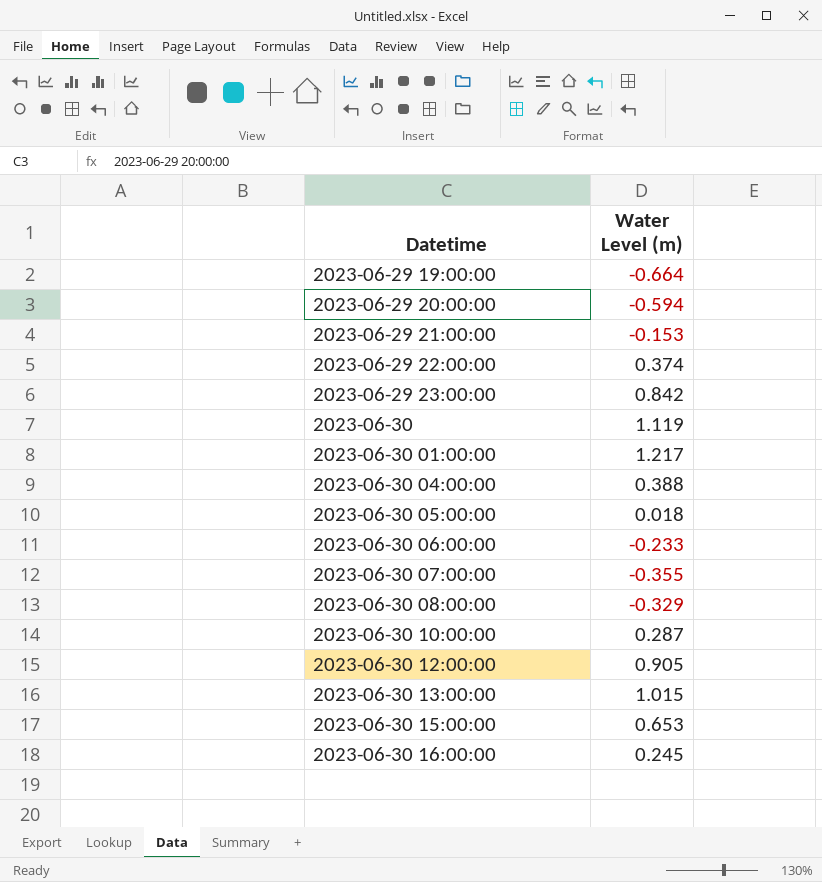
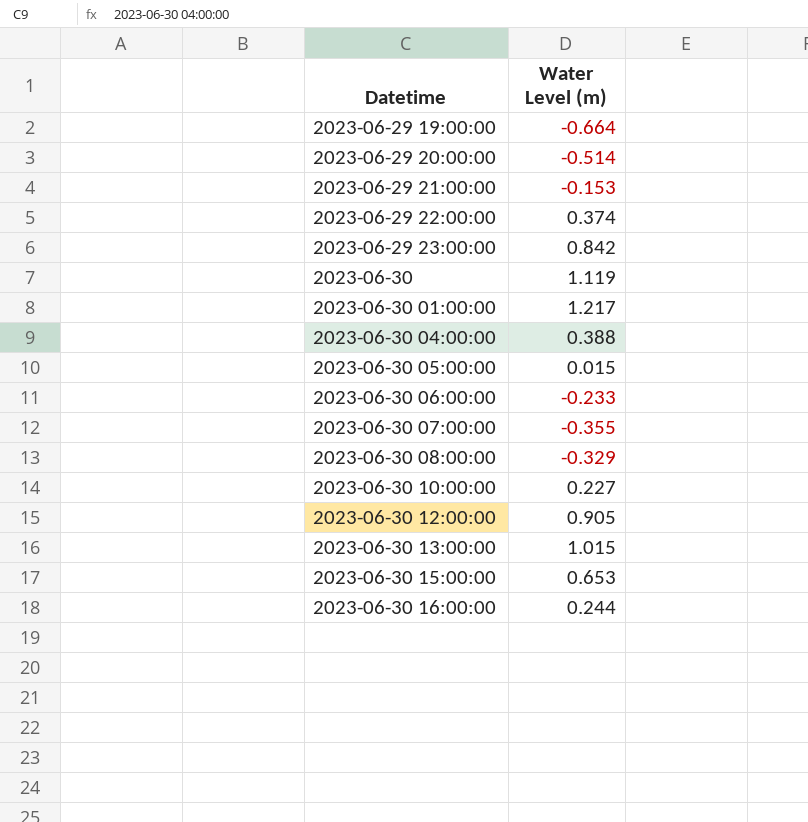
2023-06-29 20:00:00 | Water Level (m): -0.594 -> -0.514
2023-06-30 05:00:00 | Water Level (m): 0.018 -> 0.015
2023-06-30 10:00:00 | Water Level (m): 0.287 -> 0.227
2023-06-30 16:00:00 | Water Level (m): 0.245 -> 0.244

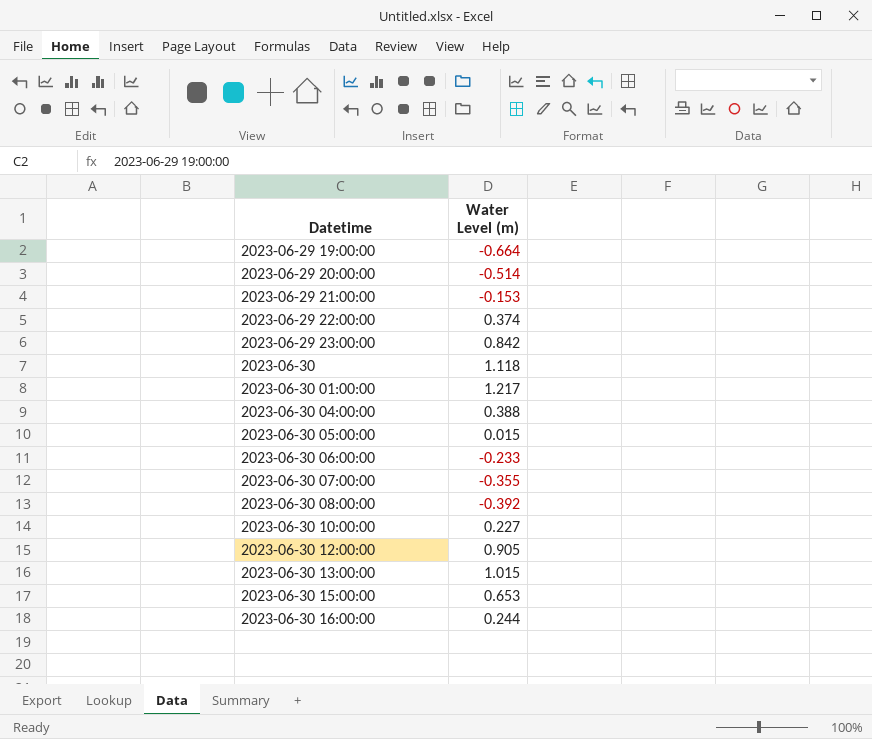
2023-06-30 | Water Level (m): 1.119 -> 1.118
2023-06-30 08:00:00 | Water Level (m): -0.329 -> -0.392

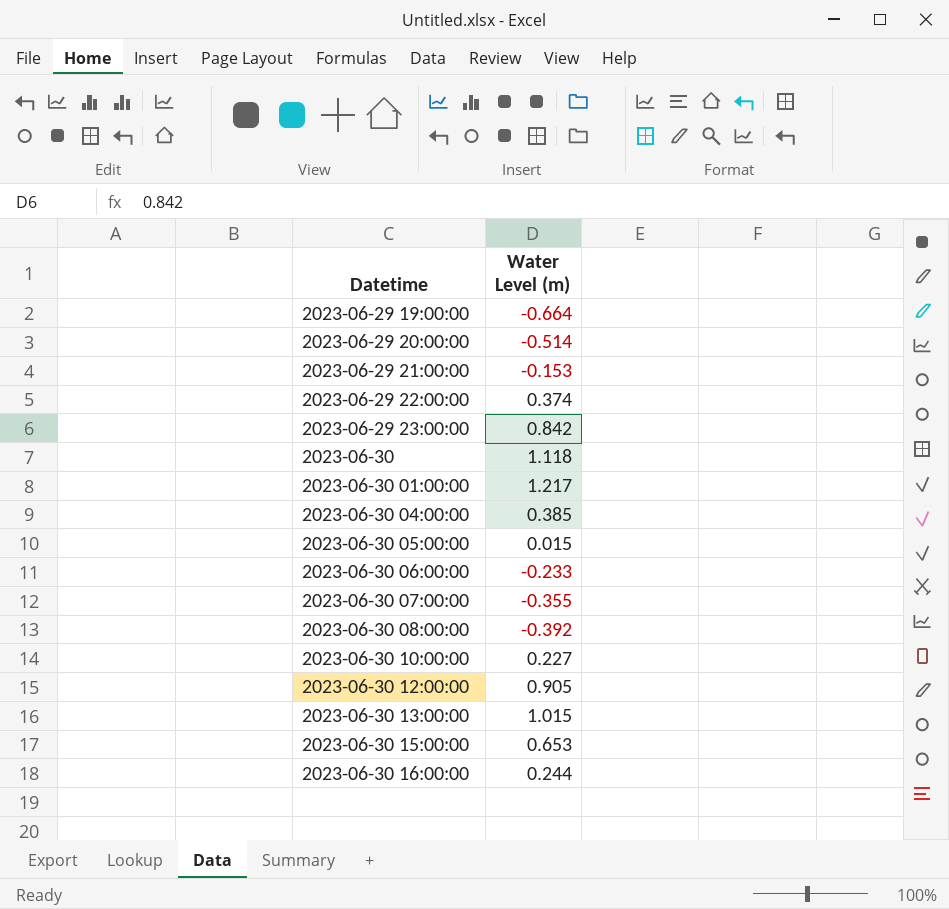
2023-06-30 04:00:00 | Water Level (m): 0.388 -> 0.385

